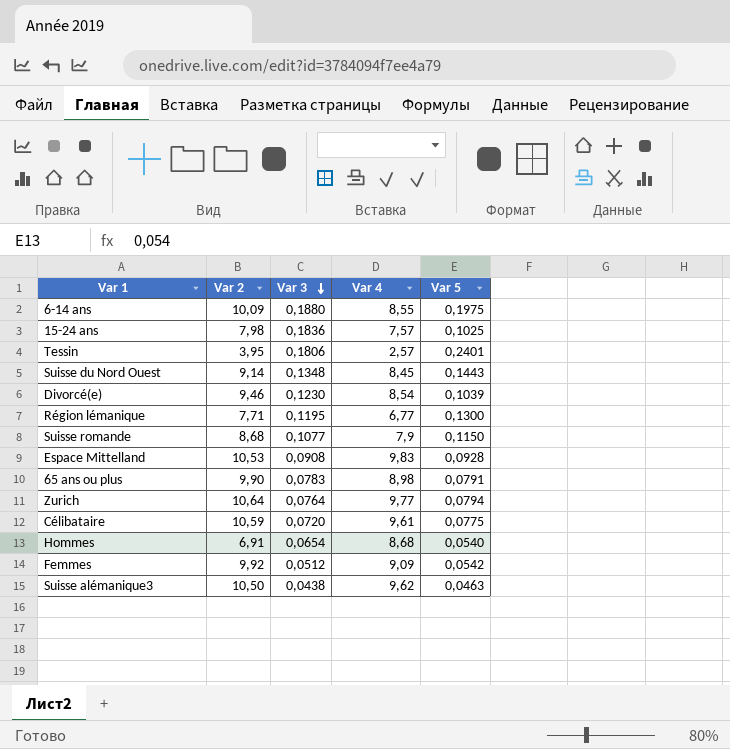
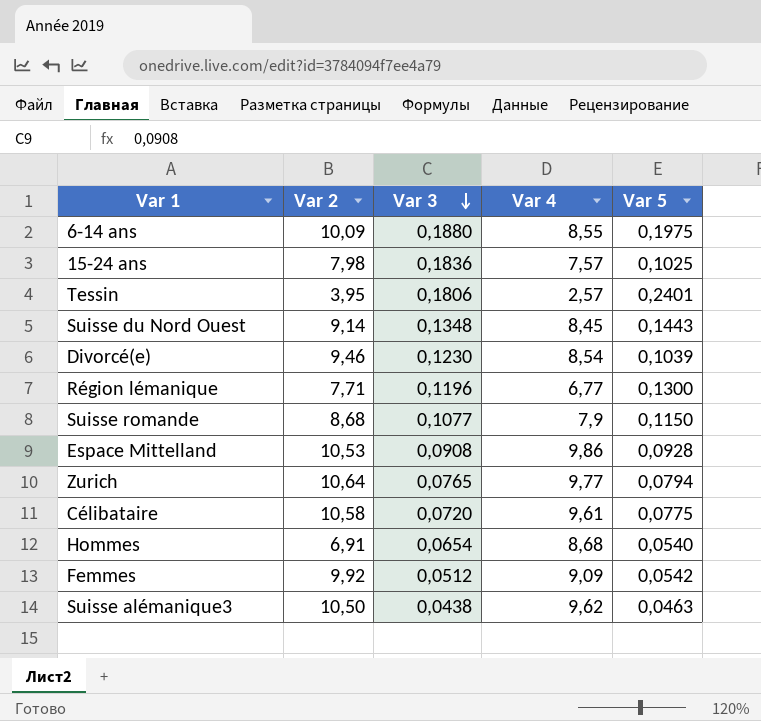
row 65 ans ou plus: 9,90 | 0,0783 | 8,98 | 0,0791 -> none
Région lémanique | Var 3: 0,1195 -> 0,1196
Espace Mittelland | Var 4: 9,83 -> 9,86
Zurich | Var 3: 0,0764 -> 0,0765
Célibataire | Var 2: 10,59 -> 10,58

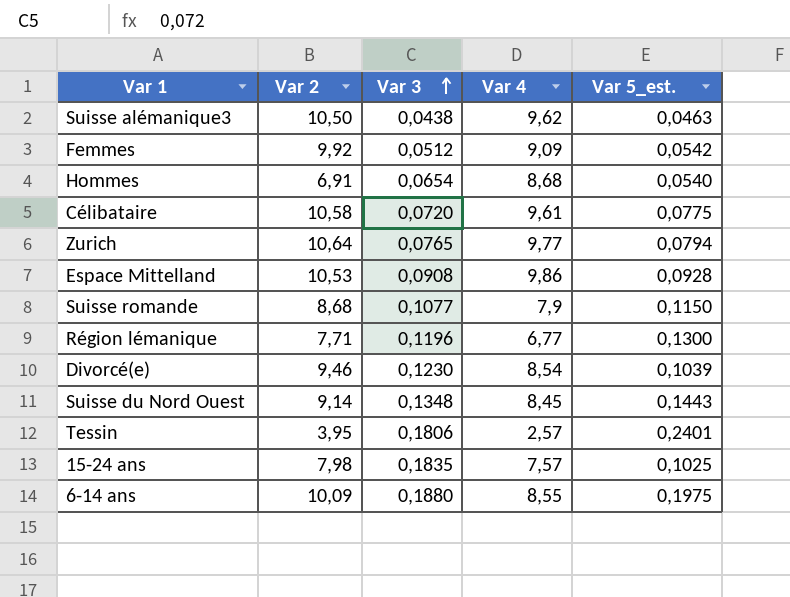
row order: Var 3 descending -> Var 3 ascending
column name: Var 5 -> Var 5_est.
15-24 ans | Var 3: 0,1836 -> 0,1835

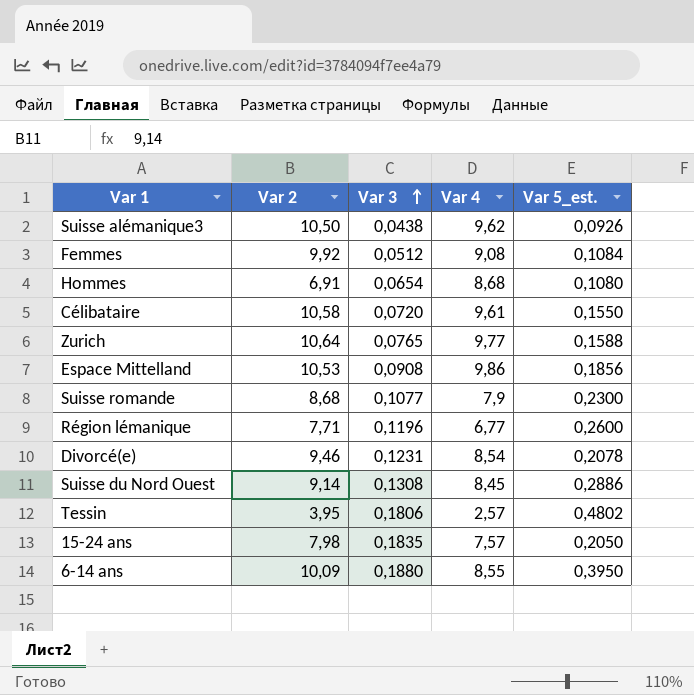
Suisse alémanique3 | Var 5_est.: 0,0463 -> 0,0926
Femmes | Var 4: 9,09 -> 9,08
Femmes | Var 5_est.: 0,0542 -> 0,1084
Hommes | Var 5_est.: 0,0540 -> 0,1080
Célibataire | Var 5_est.: 0,0775 -> 0,1550
Zurich | Var 5_est.: 0,0794 -> 0,1588
Espace Mittelland | Var 5_est.: 0,0928 -> 0,1856
Suisse romande | Var 5_est.: 0,1150 -> 0,2300
Région lémanique | Var 5_est.: 0,1300 -> 0,2600
Divorcé(e) | Var 3: 0,1230 -> 0,1231
Divorcé(e) | Var 5_est.: 0,1039 -> 0,2078
Suisse du Nord Ouest | Var 3: 0,1348 -> 0,1308
Suisse du Nord Ouest | Var 5_est.: 0,1443 -> 0,2886
Tessin | Var 5_est.: 0,2401 -> 0,4802
15-24 ans | Var 5_est.: 0,1025 -> 0,2050
6-14 ans | Var 5_est.: 0,1975 -> 0,3950

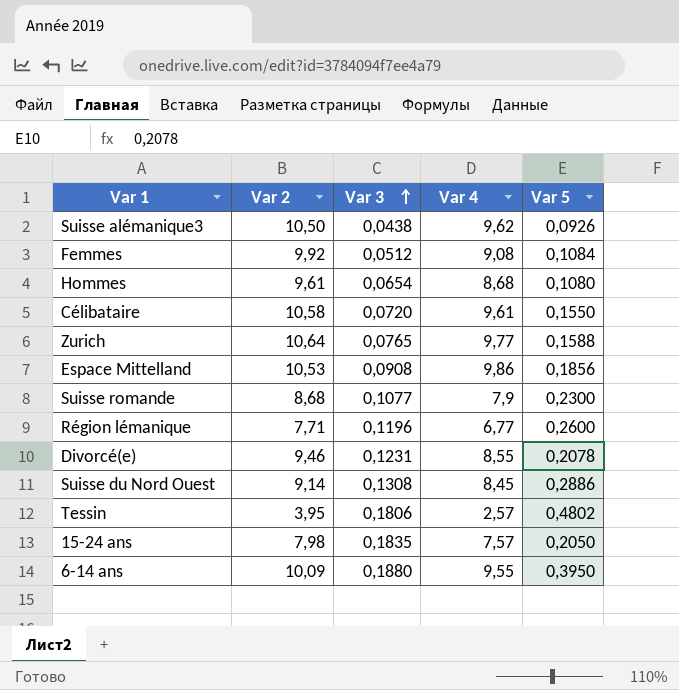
column name: Var 5_est. -> Var 5
Hommes | Var 2: 6,91 -> 9,61
Divorcé(e) | Var 4: 8,54 -> 8,55
6-14 ans | Var 4: 8,55 -> 9,55

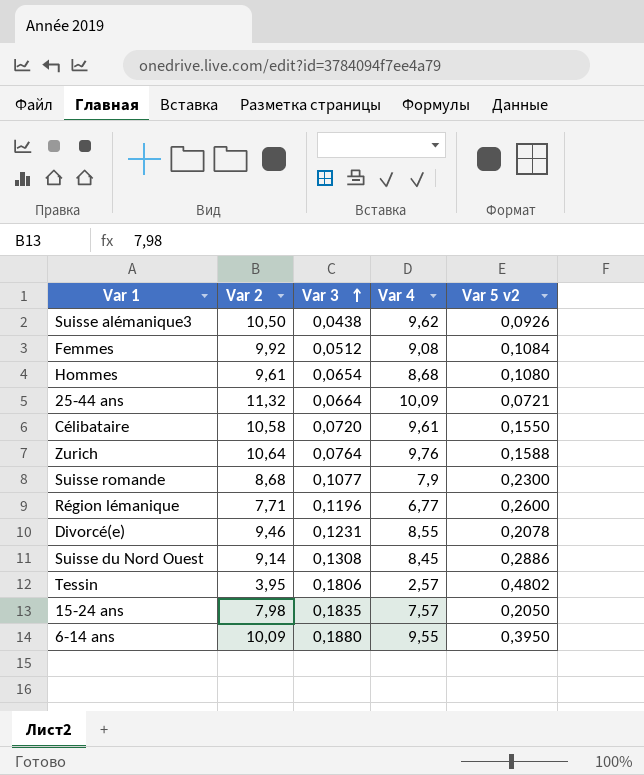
column name: Var 5 -> Var 5 v2
row Espace Mittelland: 10,53 | 0,0908 | 9,86 | 0,1856 -> none
row 25-44 ans: none -> 11,32 | 0,0664 | 10,09 | 0,0721
Zurich | Var 3: 0,0765 -> 0,0764
Zurich | Var 4: 9,77 -> 9,76

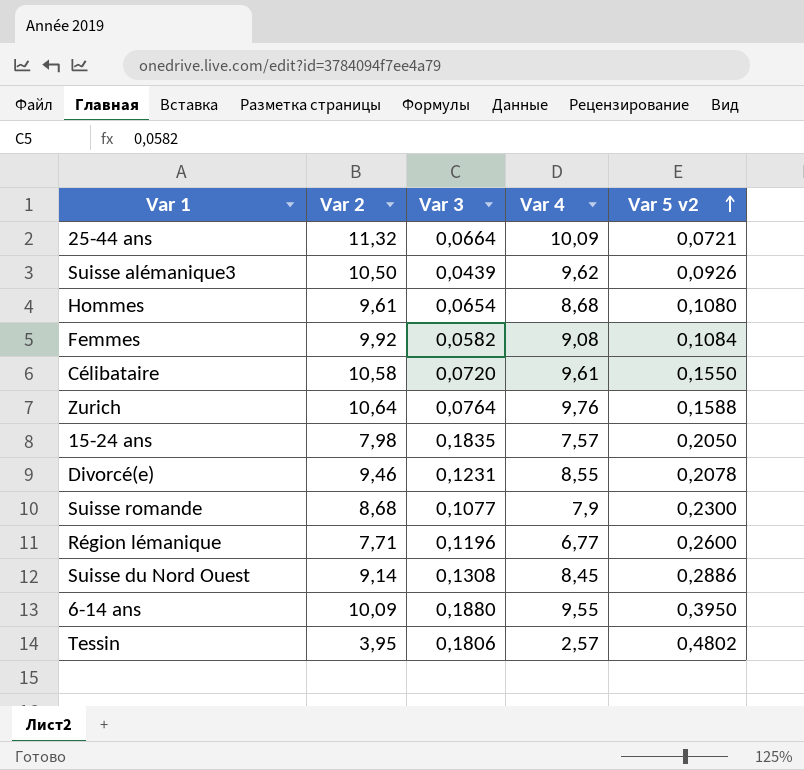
row order: Var 3 ascending -> Var 5 v2 ascending
Suisse alémanique3 | Var 3: 0,0438 -> 0,0439
Femmes | Var 3: 0,0512 -> 0,0582

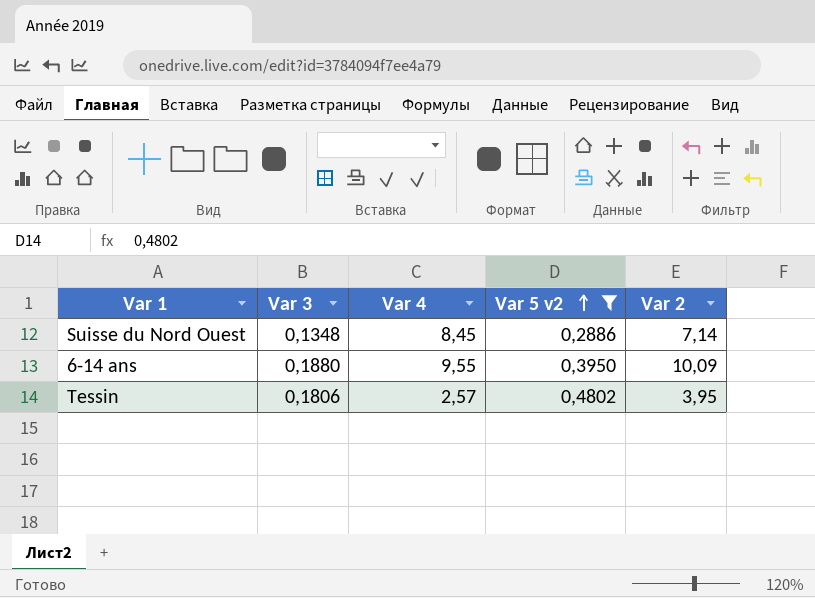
filter: none -> Var 5 v2 >= 0,2886
column Var 2 | position: 2 -> 5
Suisse du Nord Ouest | Var 3: 0,1308 -> 0,1348
Suisse du Nord Ouest | Var 2: 9,14 -> 7,14

